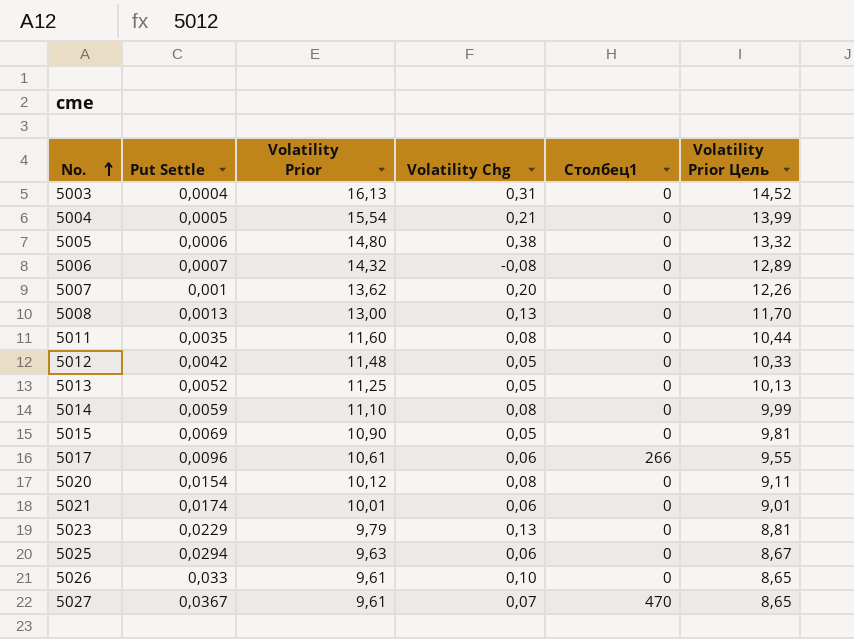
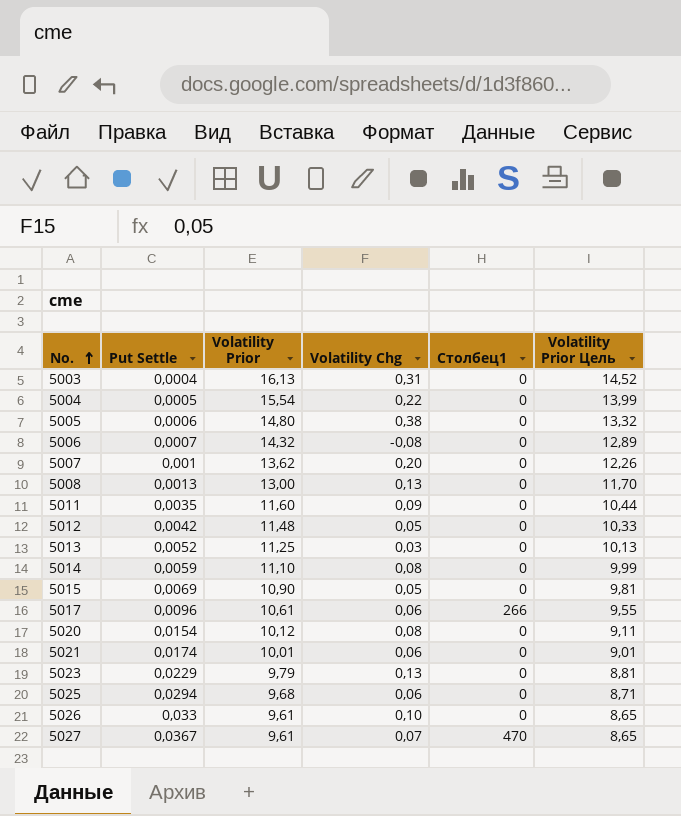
5004 | Volatility Chg: 0,21 -> 0,22
5011 | Volatility Chg: 0,08 -> 0,09
5013 | Volatility Chg: 0,05 -> 0,03
5025 | Volatility Prior: 9,63 -> 9,68
5025 | Volatility Prior Цель: 8,67 -> 8,71

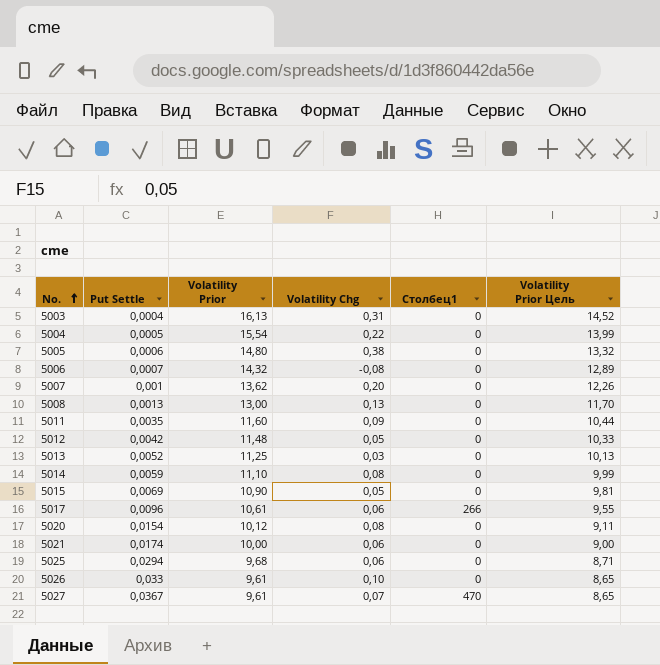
row 5023: 0,0229 | 9,79 | 0,13 | 0 | 8,81 -> none
5021 | Volatility Prior: 10,01 -> 10,00
5021 | Volatility Prior Цель: 9,01 -> 9,00

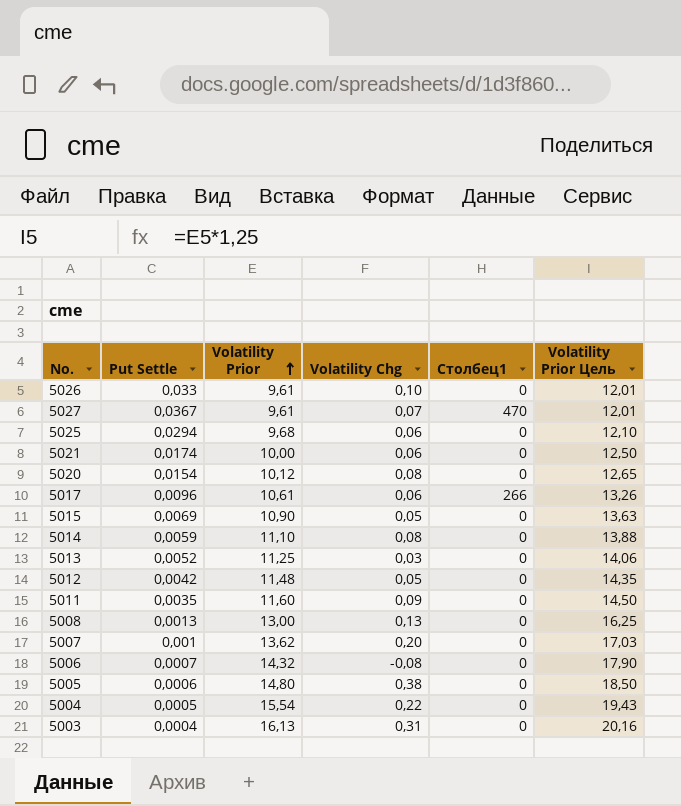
row order: No. ascending -> Volatility Prior ascending
column Volatility Prior Цель | formula: [Volatility Prior] * 0,9 -> [Volatility Prior] * 1,25

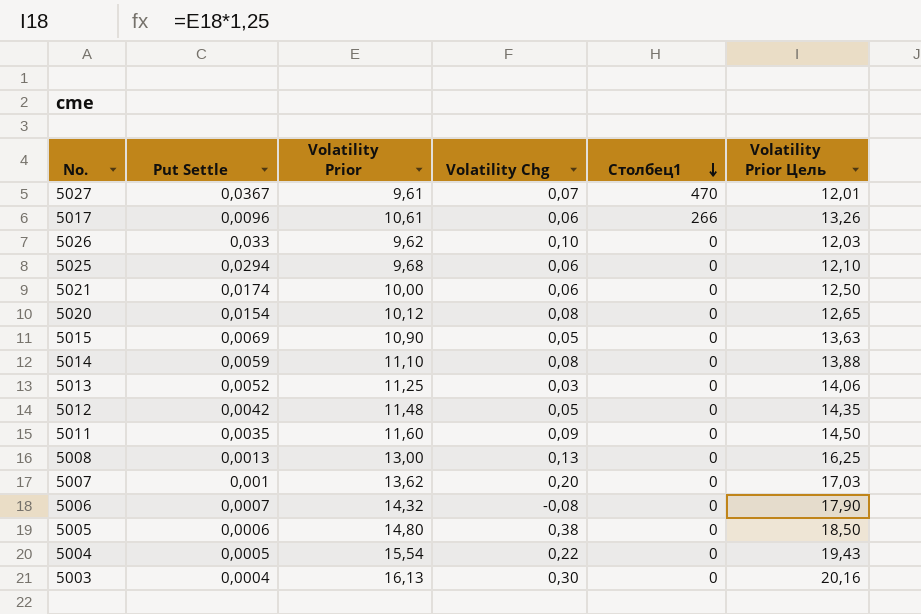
row order: Volatility Prior ascending -> Столбец1 descending
5026 | Volatility Prior: 9,61 -> 9,62
5026 | Volatility Prior Цель: 12,01 -> 12,03
5003 | Volatility Chg: 0,31 -> 0,30

